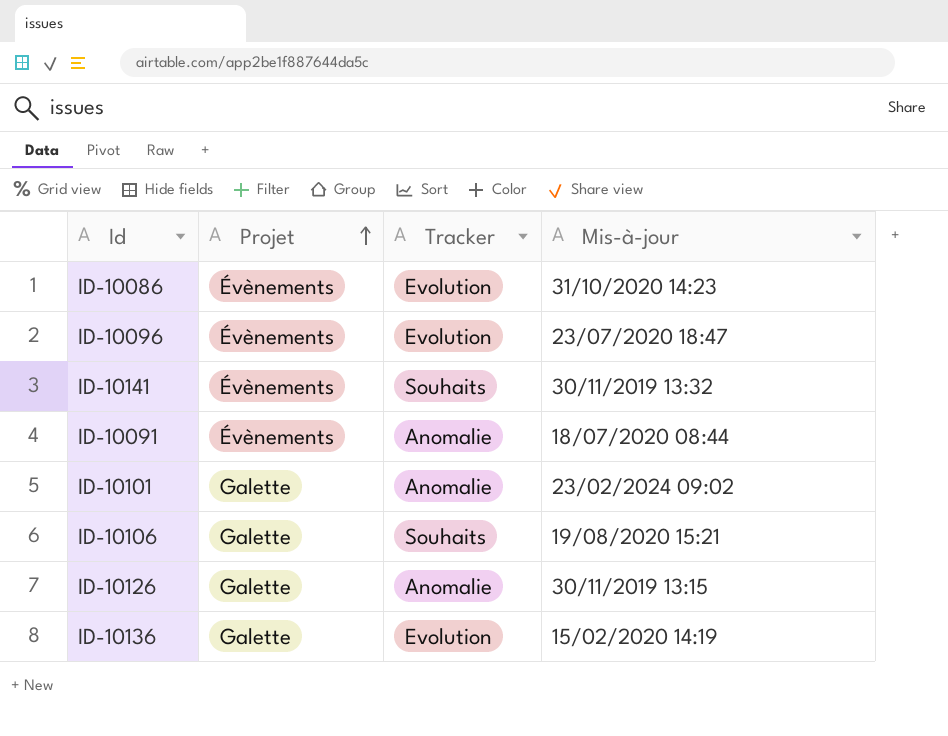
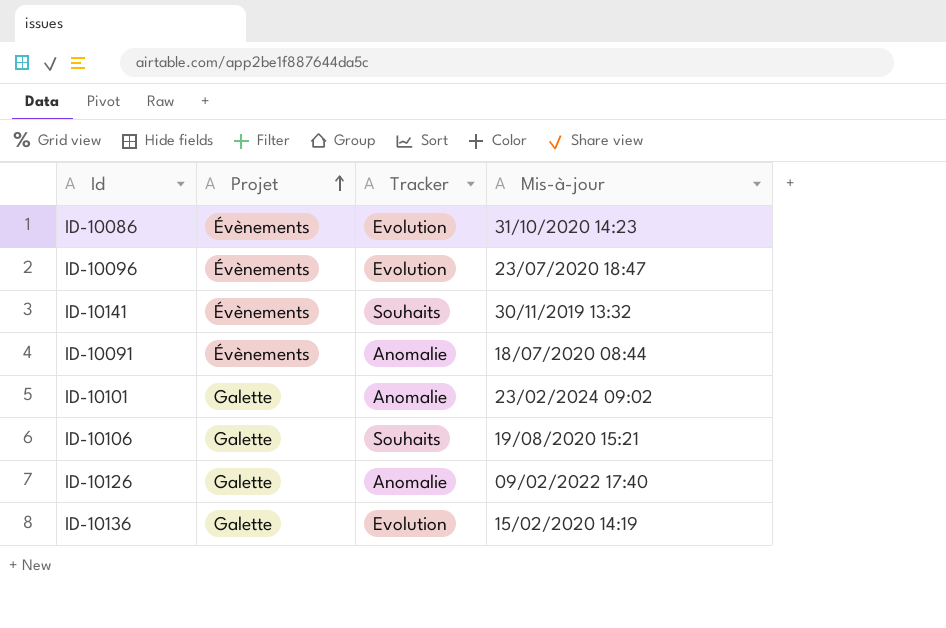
ID-10126 | Mis-à-jour: 30/11/2019 13:15 -> 09/02/2022 17:40

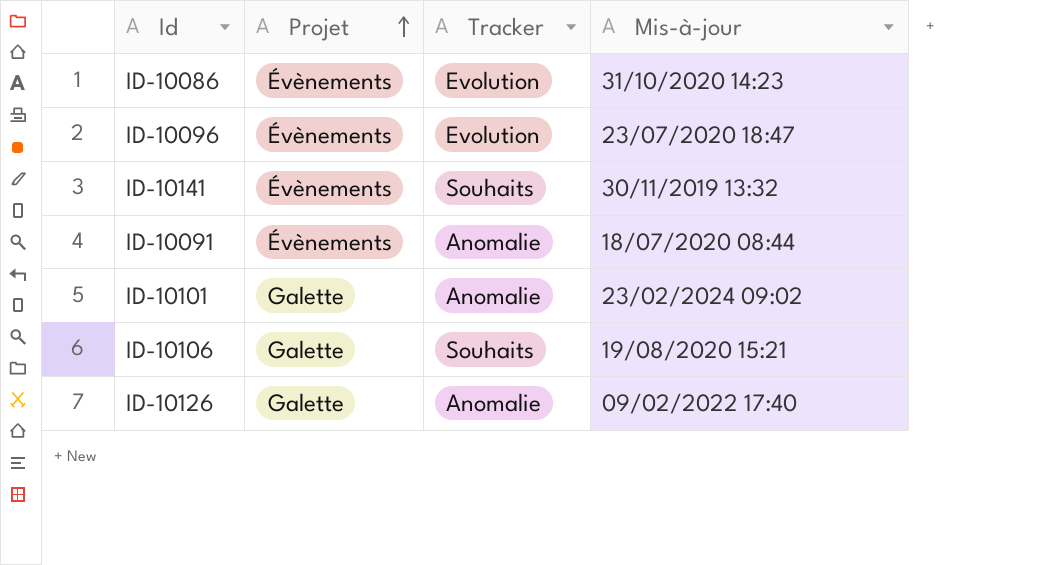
row ID-10136: Galette | Evolution | 15/02/2020 14:19 -> none

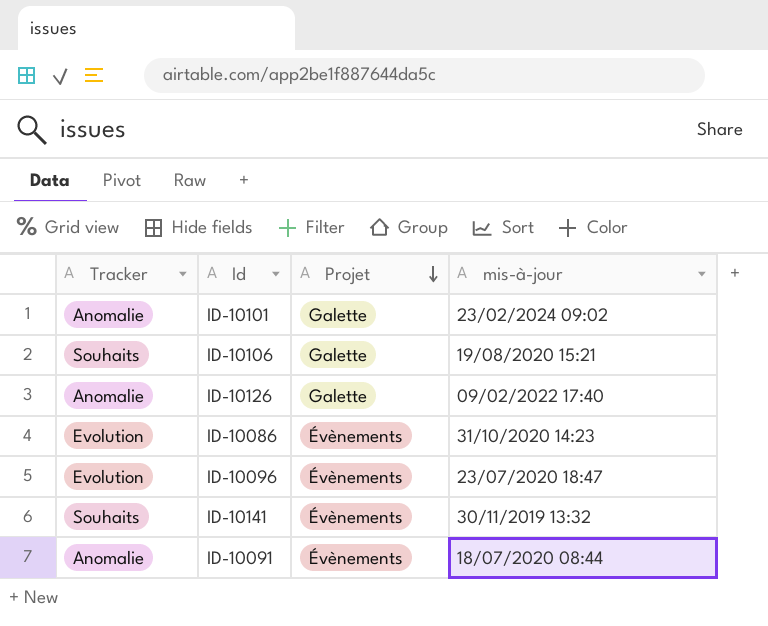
row order: Projet ascending -> Projet descending
column Tracker | position: 3 -> 1
column name: Mis-à-jour -> mis-à-jour

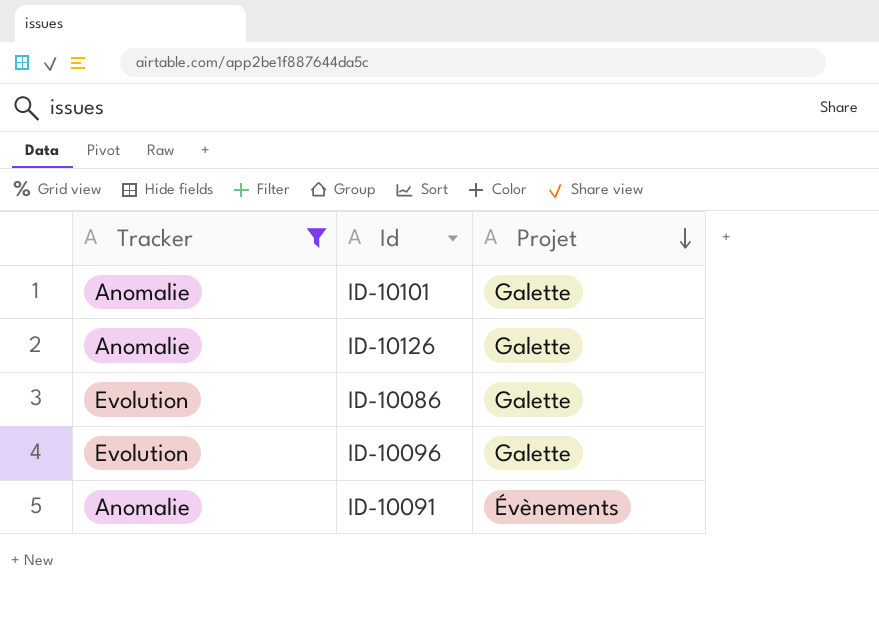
filter: none -> Tracker != Souhaits
column mis-à-jour | position: 4 -> none
ID-10086 | Projet: Évènements -> Galette
ID-10096 | Projet: Évènements -> Galette

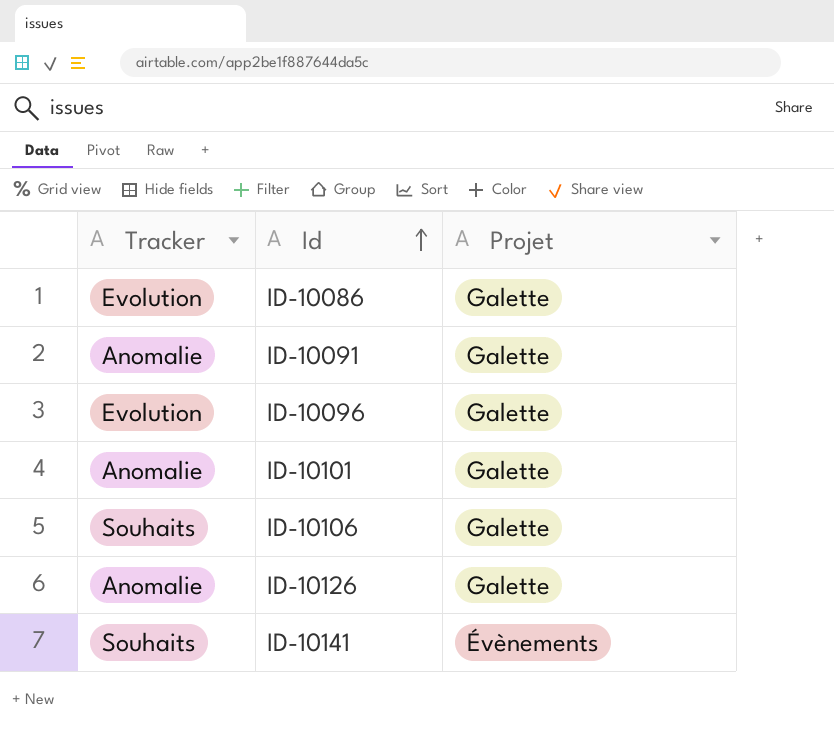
filter: Tracker != Souhaits -> none
row order: Projet descending -> Id ascending
ID-10091 | Projet: Évènements -> Galette

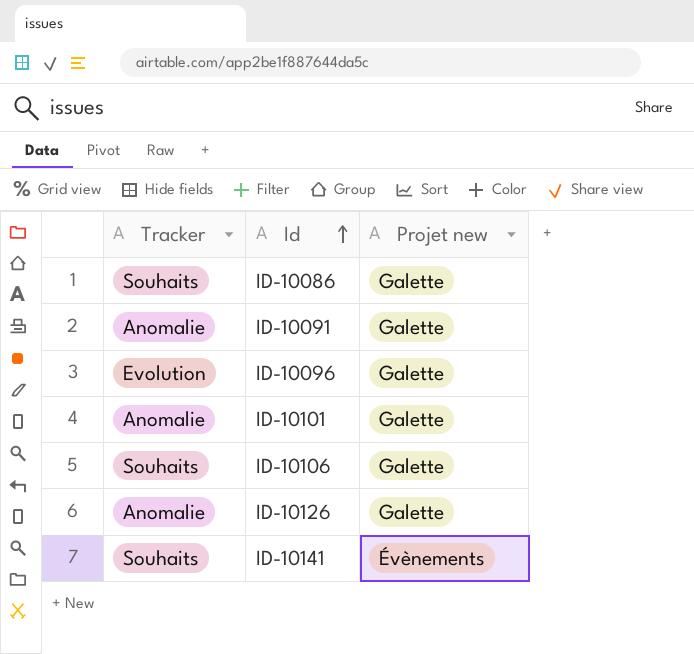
column name: Projet -> Projet new
ID-10086 | Tracker: Evolution -> Souhaits

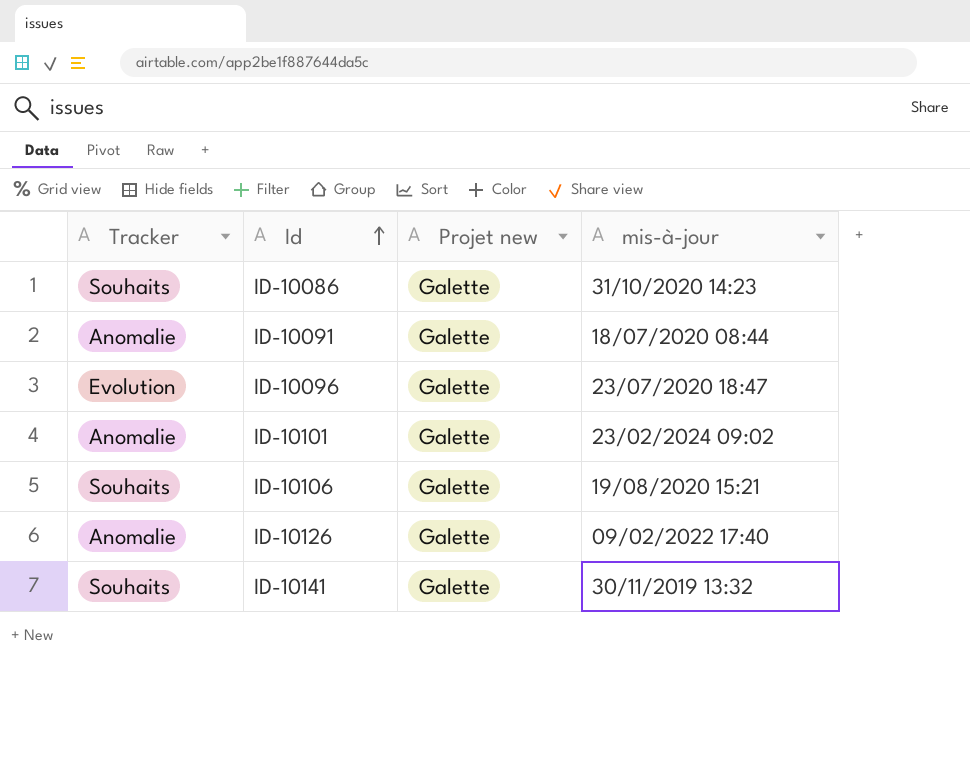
column mis-à-jour | position: none -> 4
ID-10141 | Projet new: Évènements -> Galette

